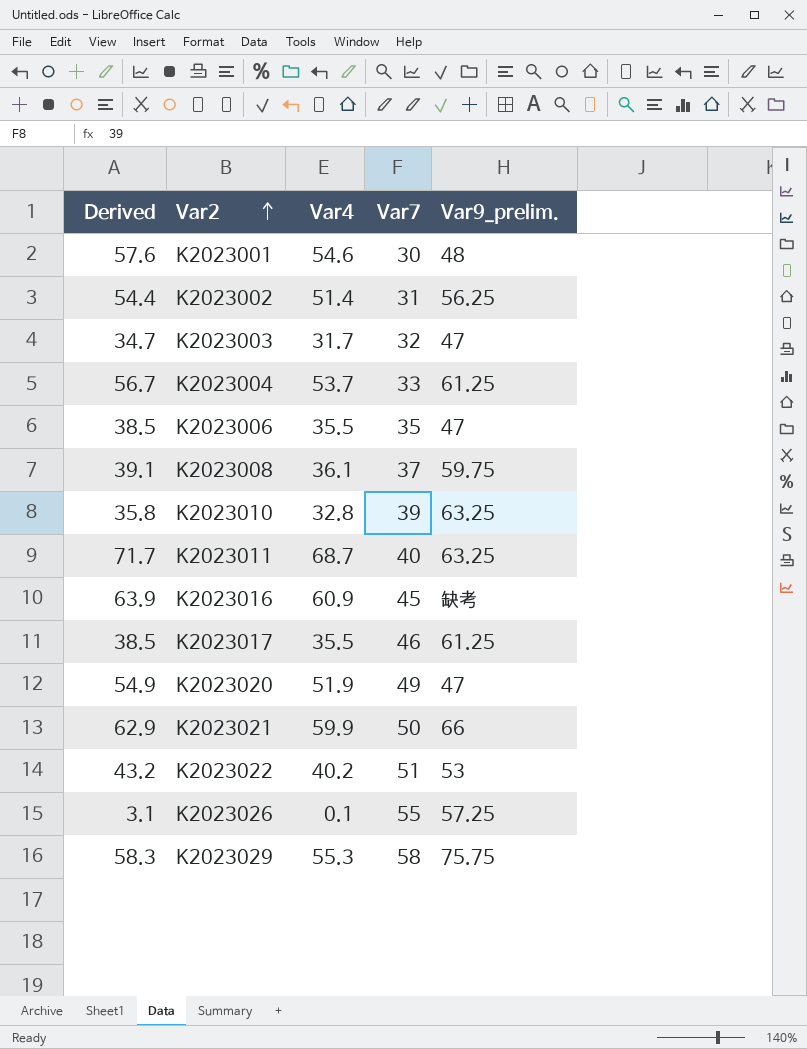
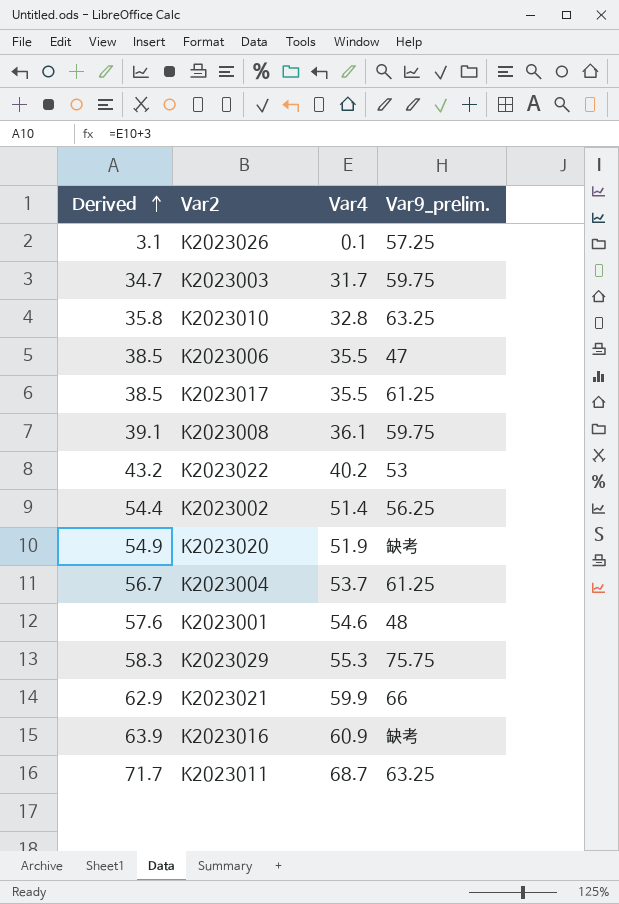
row order: Var2 ascending -> Derived ascending
column Var7 | position: 4 -> none
K2023003 | Var9_prelim.: 47 -> 59.75
K2023020 | Var9_prelim.: 47 -> 缺考

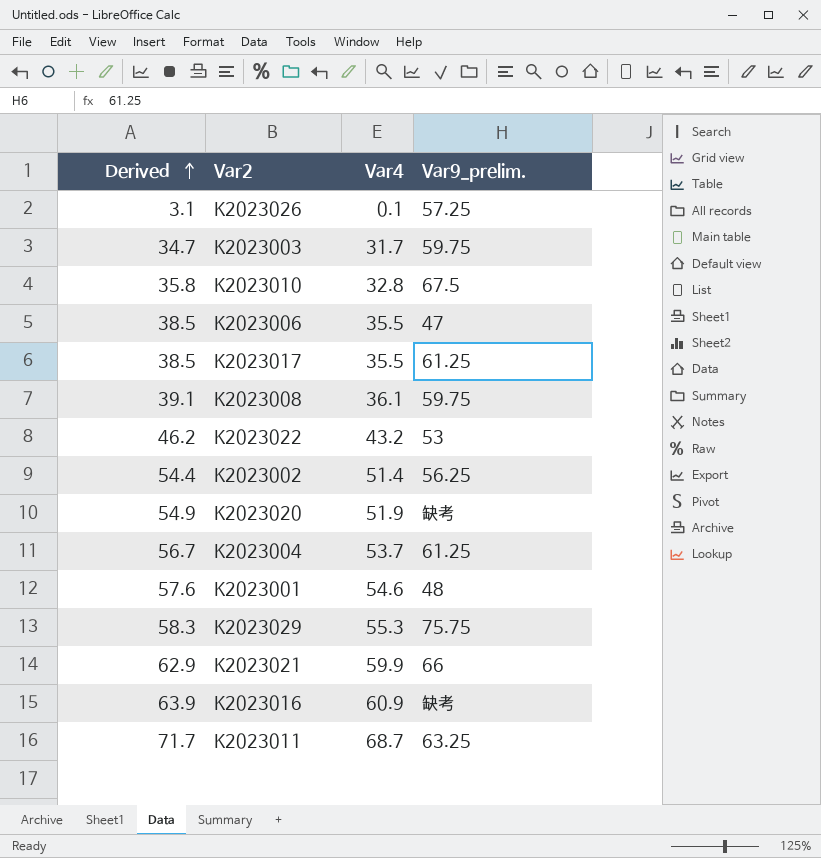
K2023010 | Var9_prelim.: 63.25 -> 67.5
K2023022 | Derived: 43.2 -> 46.2
K2023022 | Var4: 40.2 -> 43.2

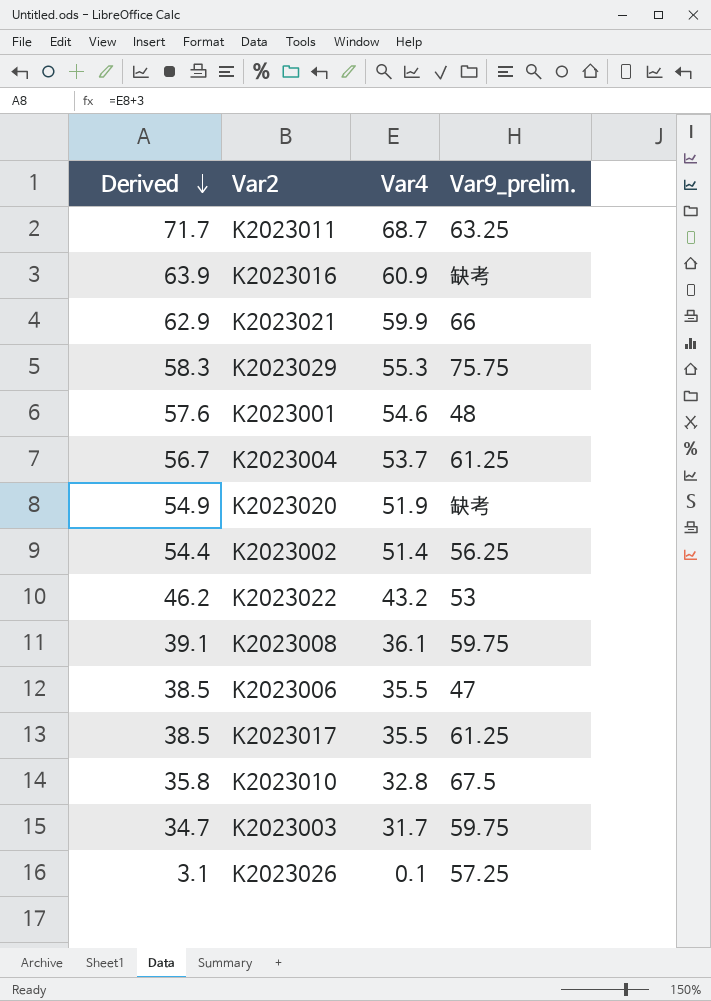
row order: Derived ascending -> Derived descending

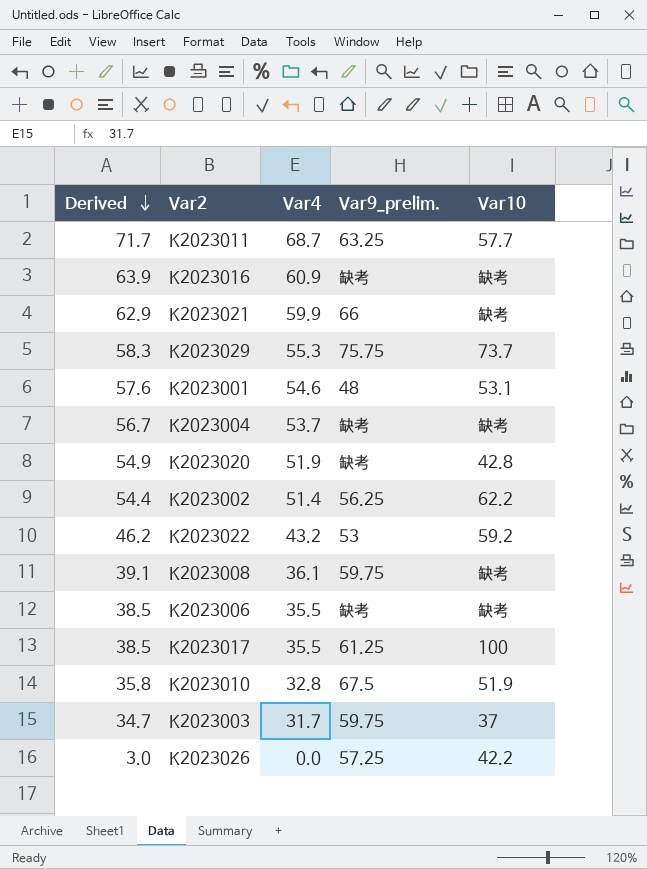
column Var10 | position: none -> 5
K2023004 | Var9_prelim.: 61.25 -> 缺考
K2023006 | Var9_prelim.: 47 -> 缺考
K2023026 | Derived: 3.1 -> 3.0
K2023026 | Var4: 0.1 -> 0.0

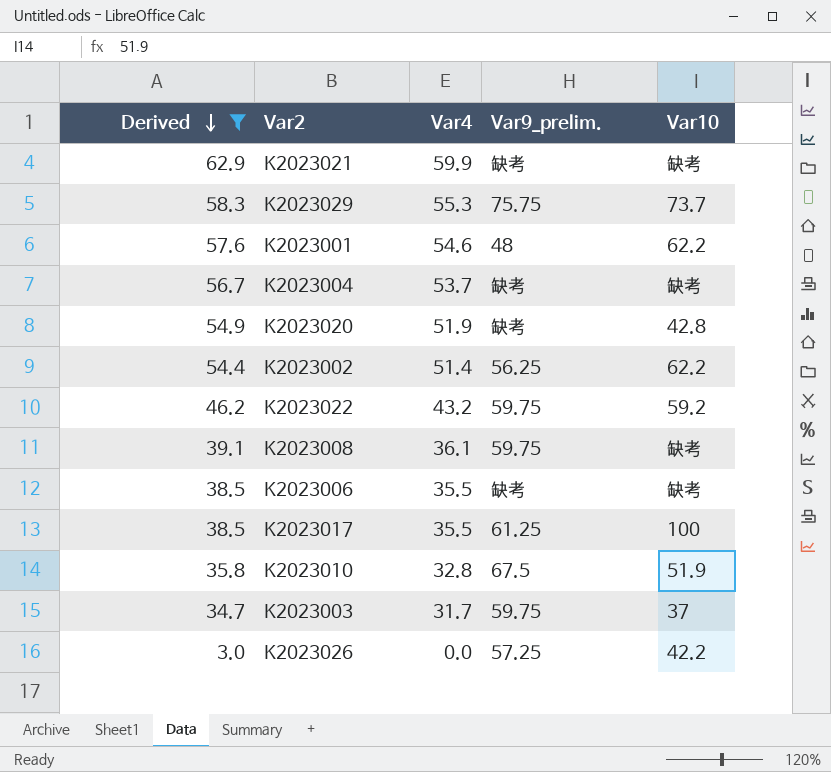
filter: none -> Derived <= 62.9
K2023021 | Var9_prelim.: 66 -> 缺考
K2023001 | Var10: 53.1 -> 62.2
K2023022 | Var9_prelim.: 53 -> 59.75

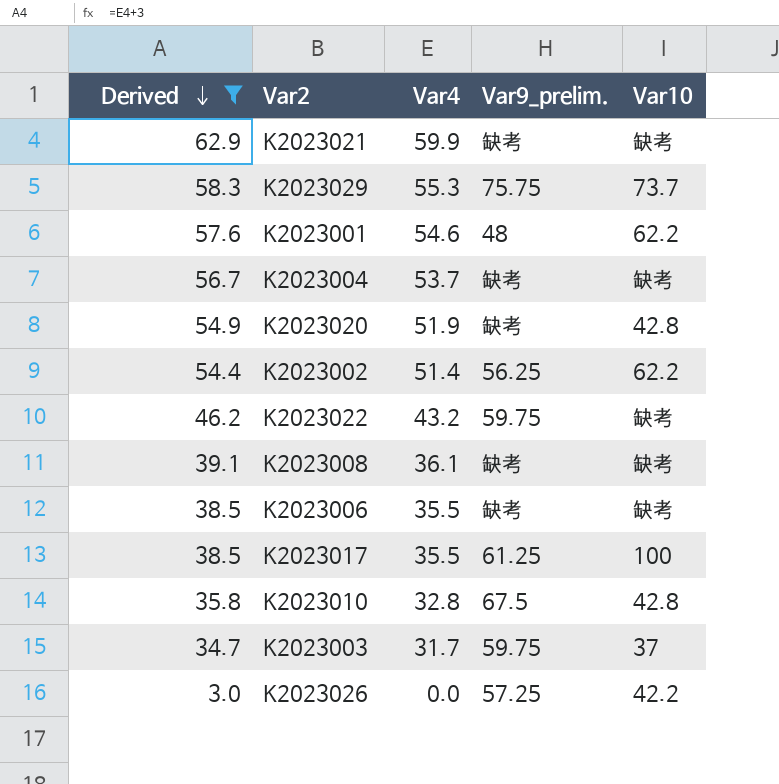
K2023022 | Var10: 59.2 -> 缺考
K2023008 | Var9_prelim.: 59.75 -> 缺考
K2023010 | Var10: 51.9 -> 42.8

